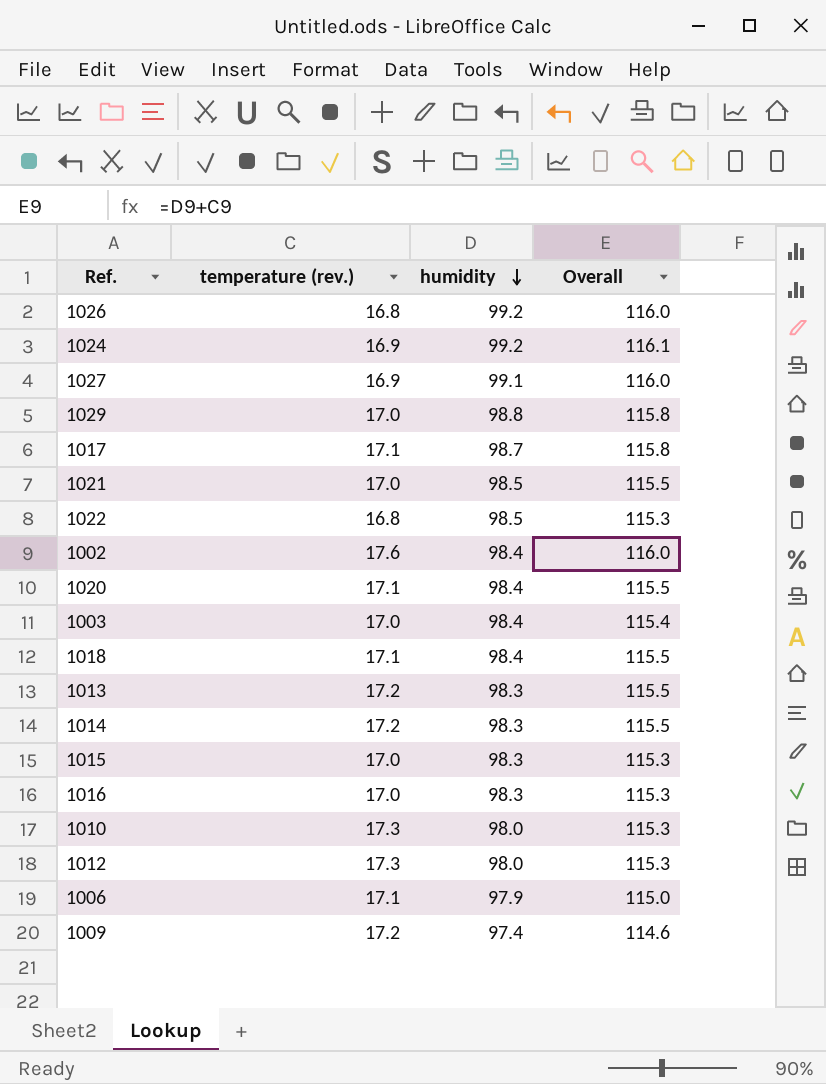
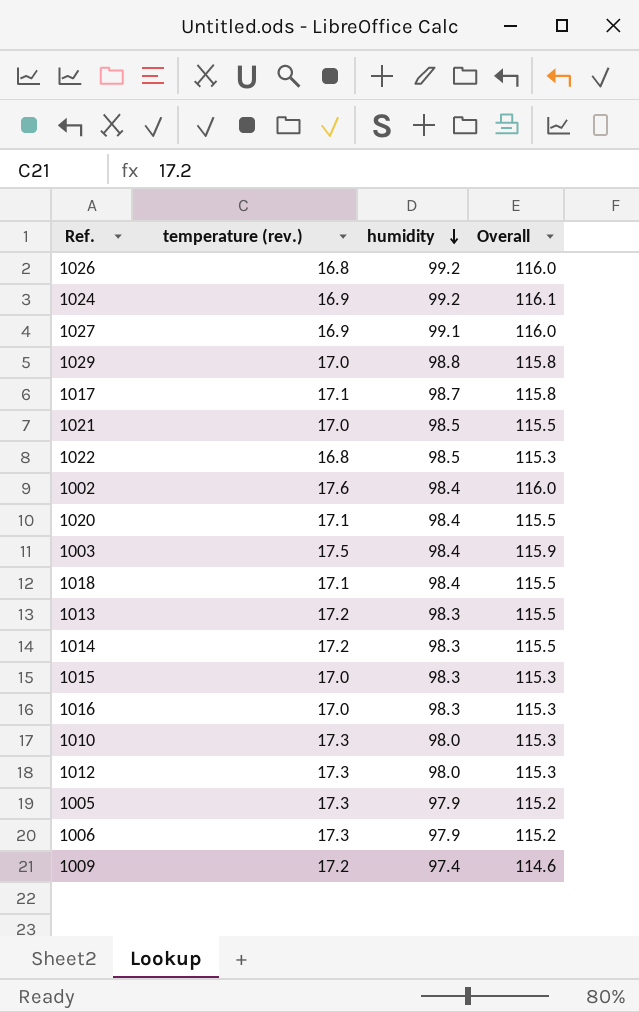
1003 | temperature (rev.): 17.0 -> 17.5
1003 | Overall: 115.4 -> 115.9
row 1005: none -> 17.3 | 97.9 | 115.2
1006 | temperature (rev.): 17.1 -> 17.3
1006 | Overall: 115.0 -> 115.2

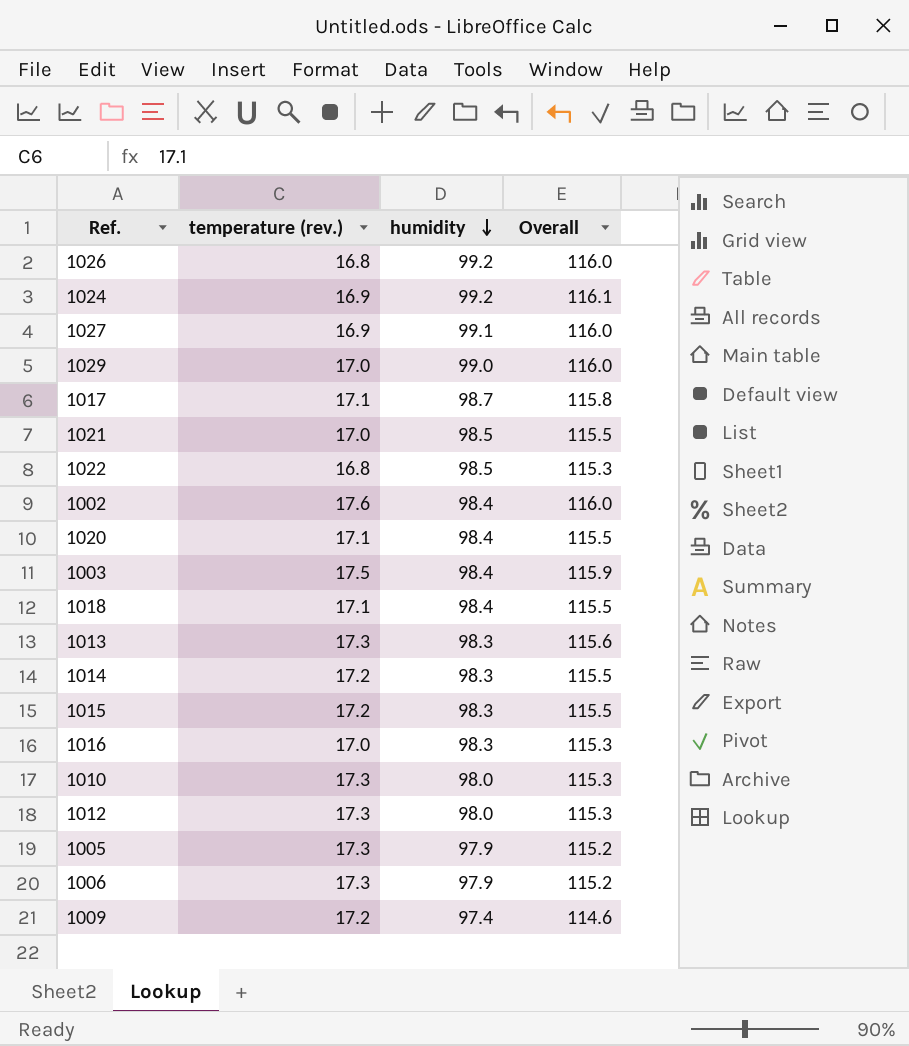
1029 | humidity: 98.8 -> 99.0
1029 | Overall: 115.8 -> 116.0
1013 | temperature (rev.): 17.2 -> 17.3
1013 | Overall: 115.5 -> 115.6
1015 | temperature (rev.): 17.0 -> 17.2
1015 | Overall: 115.3 -> 115.5

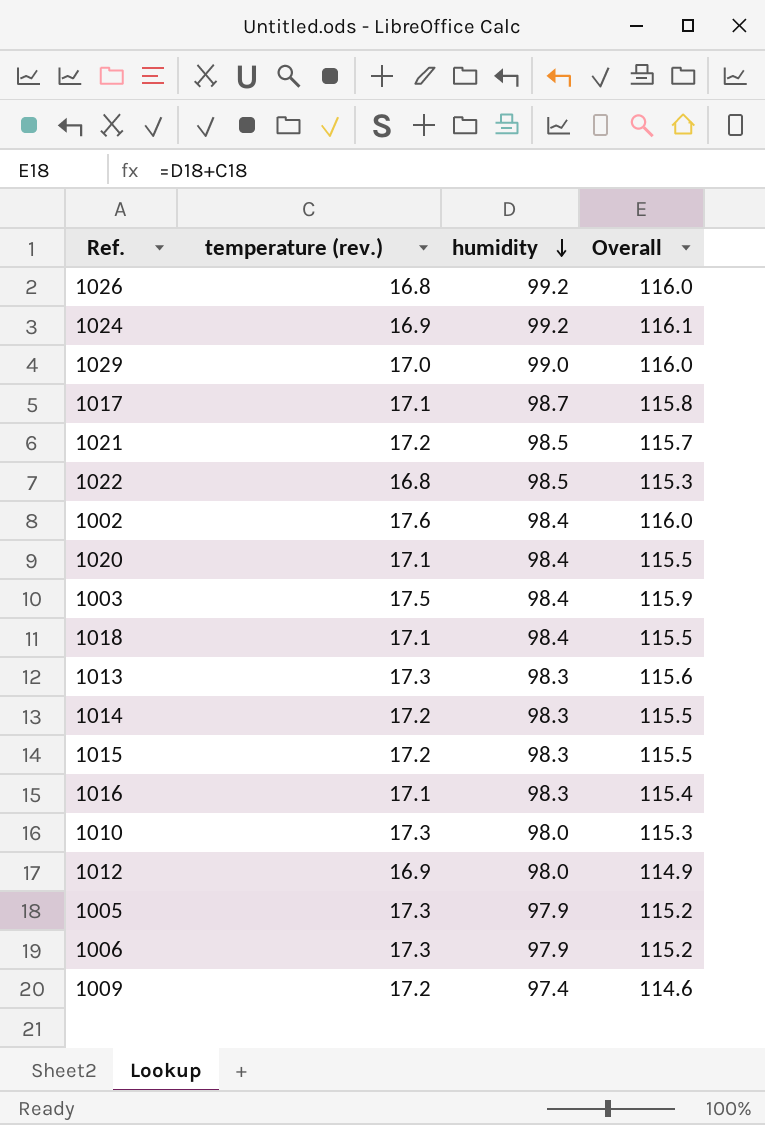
row 1027: 16.9 | 99.1 | 116.0 -> none
1021 | temperature (rev.): 17.0 -> 17.2
1021 | Overall: 115.5 -> 115.7
1016 | temperature (rev.): 17.0 -> 17.1
1016 | Overall: 115.3 -> 115.4
1012 | temperature (rev.): 17.3 -> 16.9
1012 | Overall: 115.3 -> 114.9

